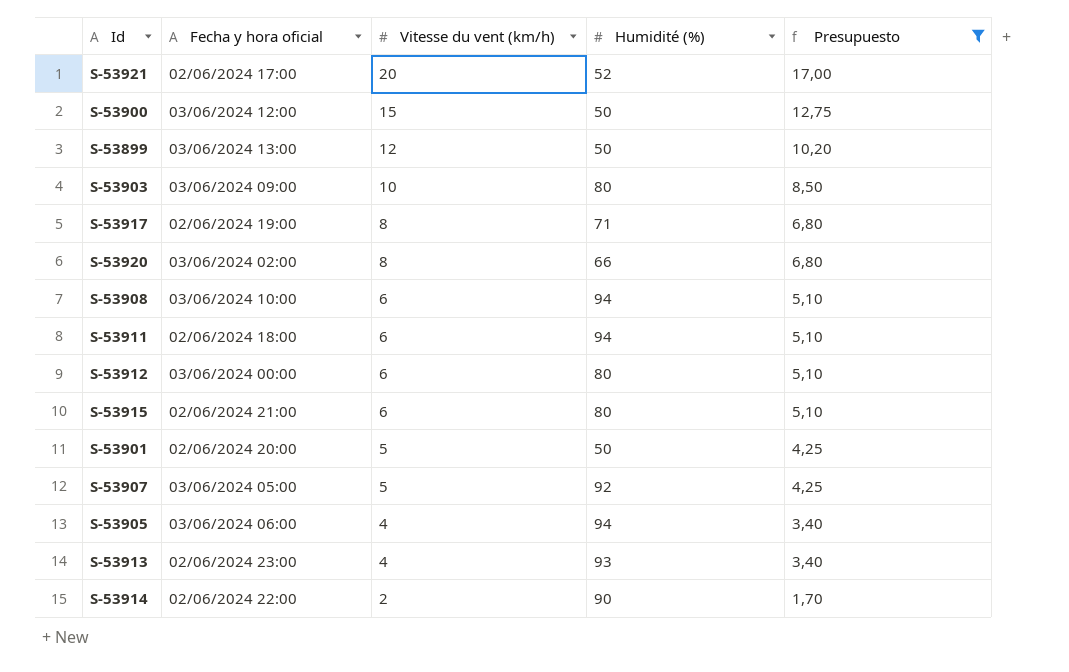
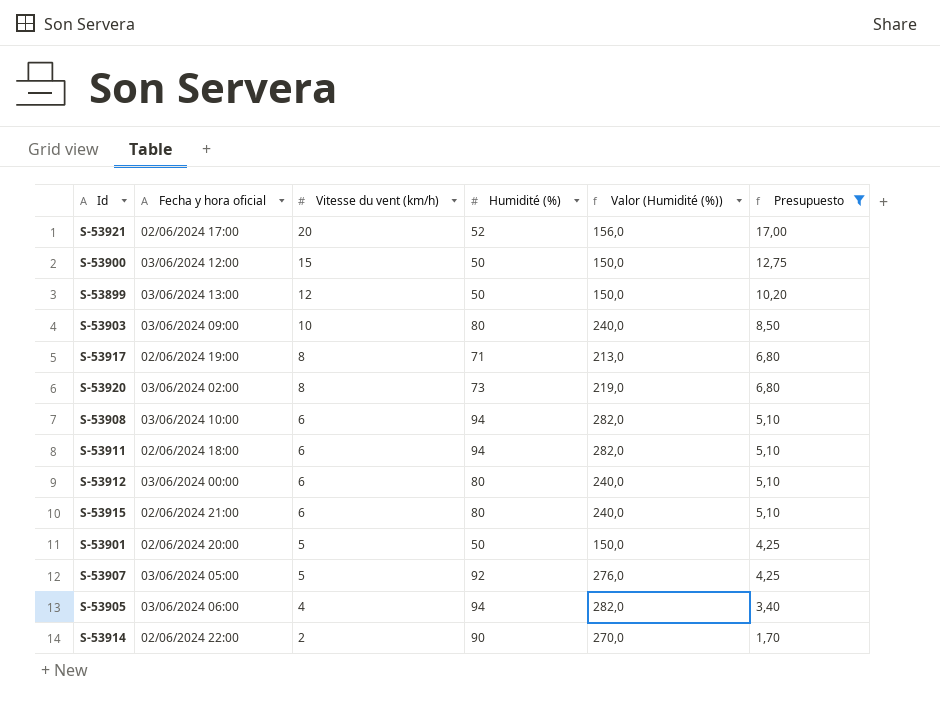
column Valor (Humidité (%)) | formula: none -> [Humidité (%)] * 3
row S-53913: 02/06/2024 23:00 | 4 | 93 | 3,40 -> none
S-53920 | Humidité (%): 66 -> 73

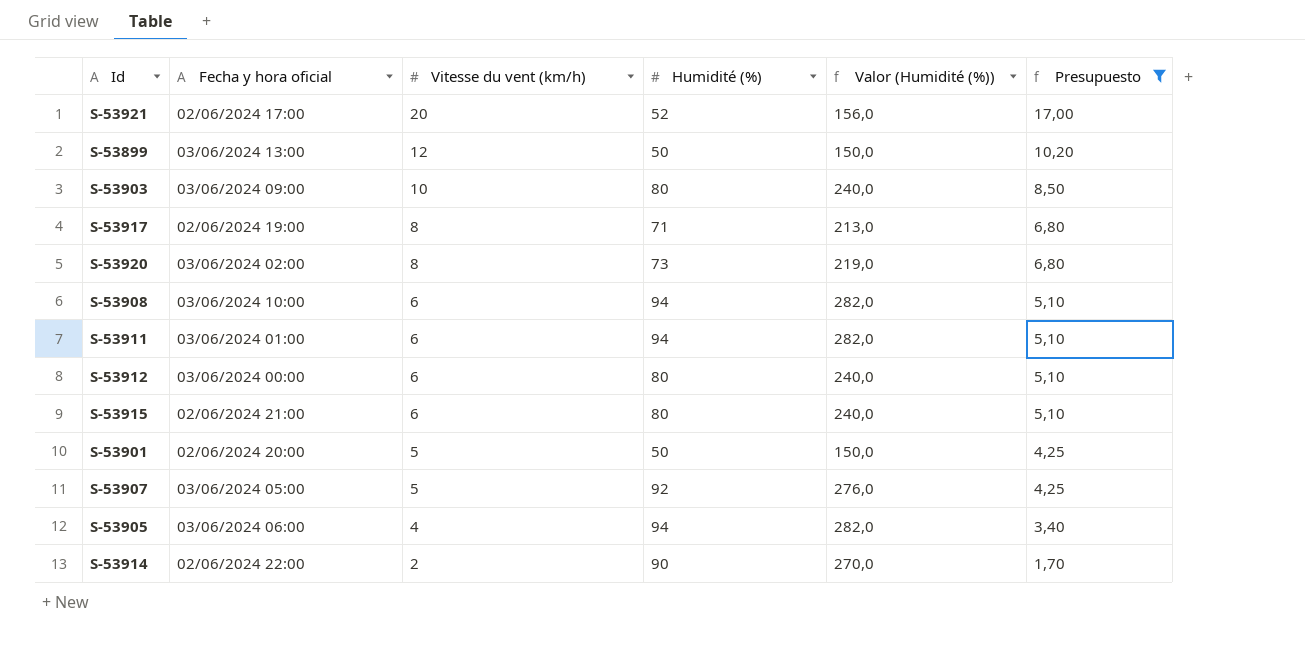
row S-53900: 03/06/2024 12:00 | 15 | 50 | 150,0 | 12,75 -> none
S-53911 | Fecha y hora oficial: 02/06/2024 18:00 -> 03/06/2024 01:00

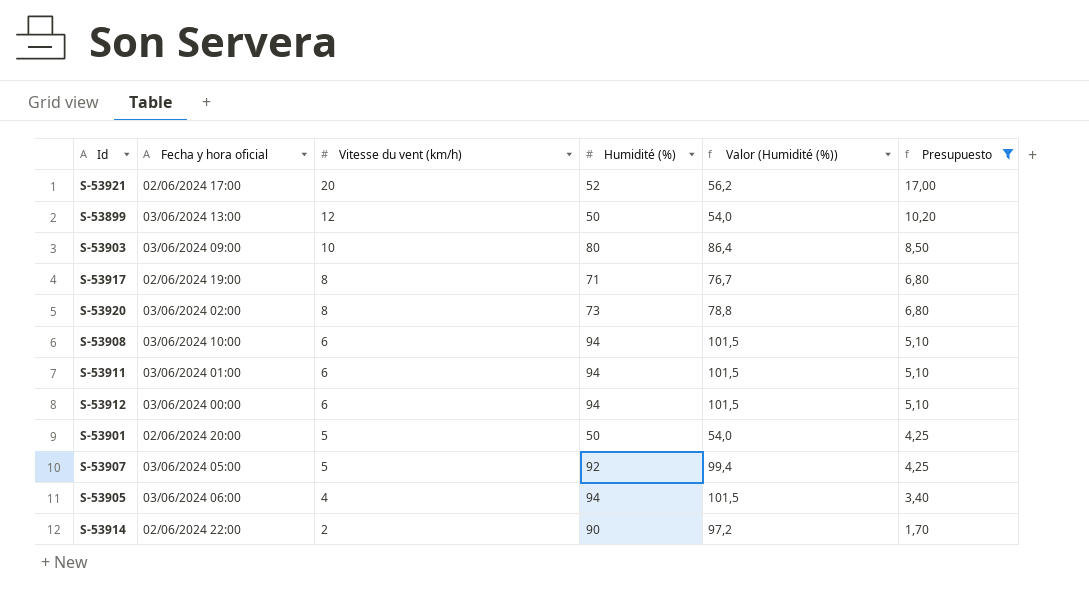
column Valor (Humidité (%)) | formula: [Humidité (%)] * 3 -> [Humidité (%)] * 1,08
row S-53915: 02/06/2024 21:00 | 6 | 80 | 240,0 | 5,10 -> none
S-53912 | Humidité (%): 80 -> 94

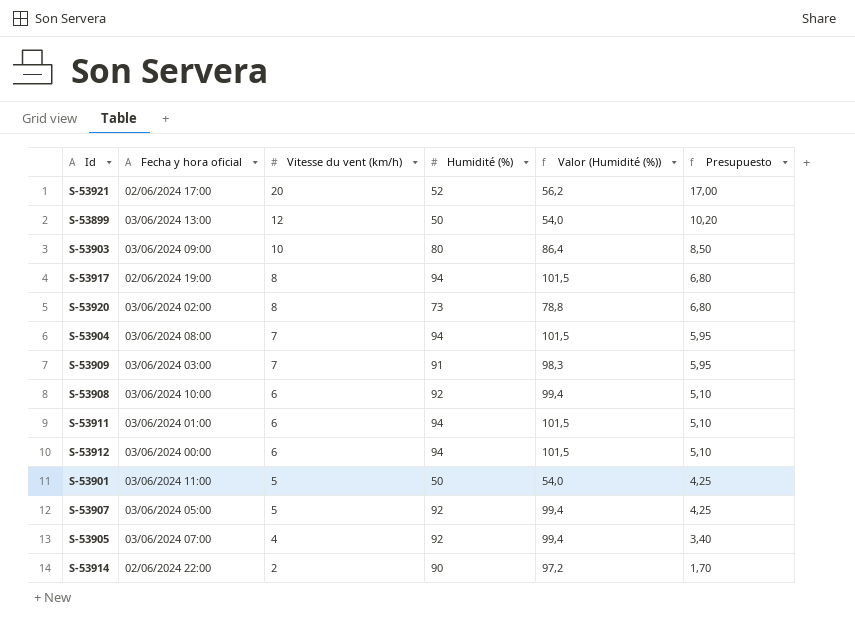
filter: Presupuesto != 5,95 -> none
S-53917 | Humidité (%): 71 -> 94
S-53917 | Valor (Humidité (%)): 76,7 -> 101,5
S-53908 | Humidité (%): 94 -> 92
S-53908 | Valor (Humidité (%)): 101,5 -> 99,4
S-53901 | Fecha y hora oficial: 02/06/2024 20:00 -> 03/06/2024 11:00
S-53905 | Fecha y hora oficial: 03/06/2024 06:00 -> 03/06/2024 07:00
S-53905 | Humidité (%): 94 -> 92
S-53905 | Valor (Humidité (%)): 101,5 -> 99,4

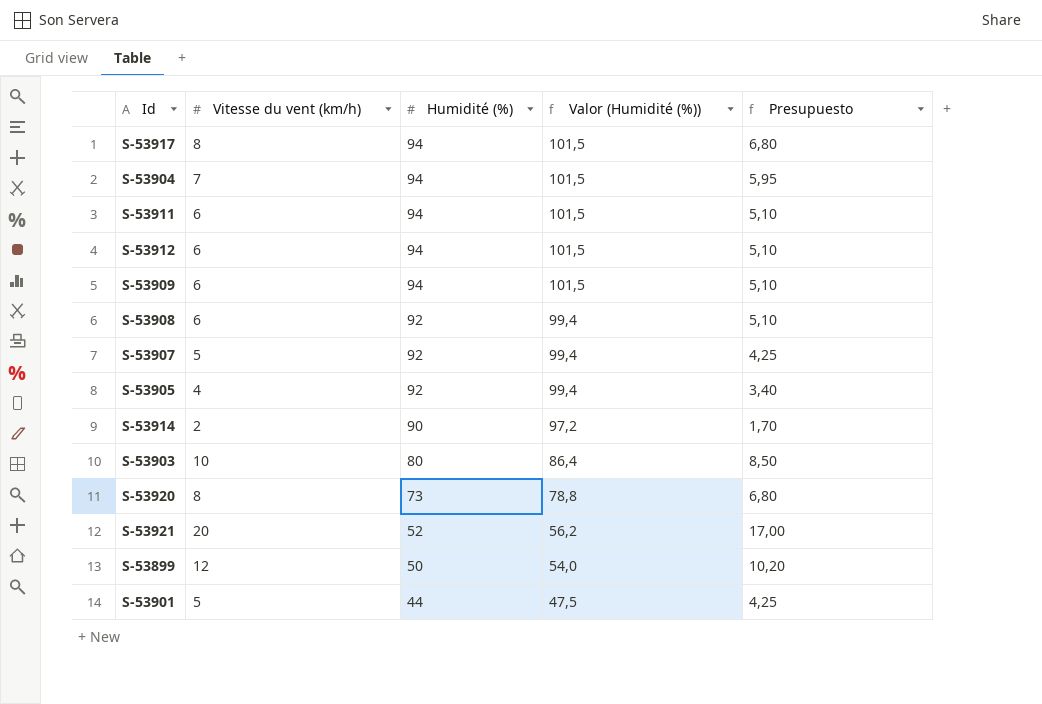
row order: Vitesse du vent (km/h) descending -> Humidité (%) descending
column Fecha y hora oficial | position: 2 -> none
S-53909 | Vitesse du vent (km/h): 7 -> 6
S-53909 | Humidité (%): 91 -> 94
S-53909 | Valor (Humidité (%)): 98,3 -> 101,5
S-53909 | Presupuesto: 5,95 -> 5,10
S-53901 | Humidité (%): 50 -> 44
S-53901 | Valor (Humidité (%)): 54,0 -> 47,5

